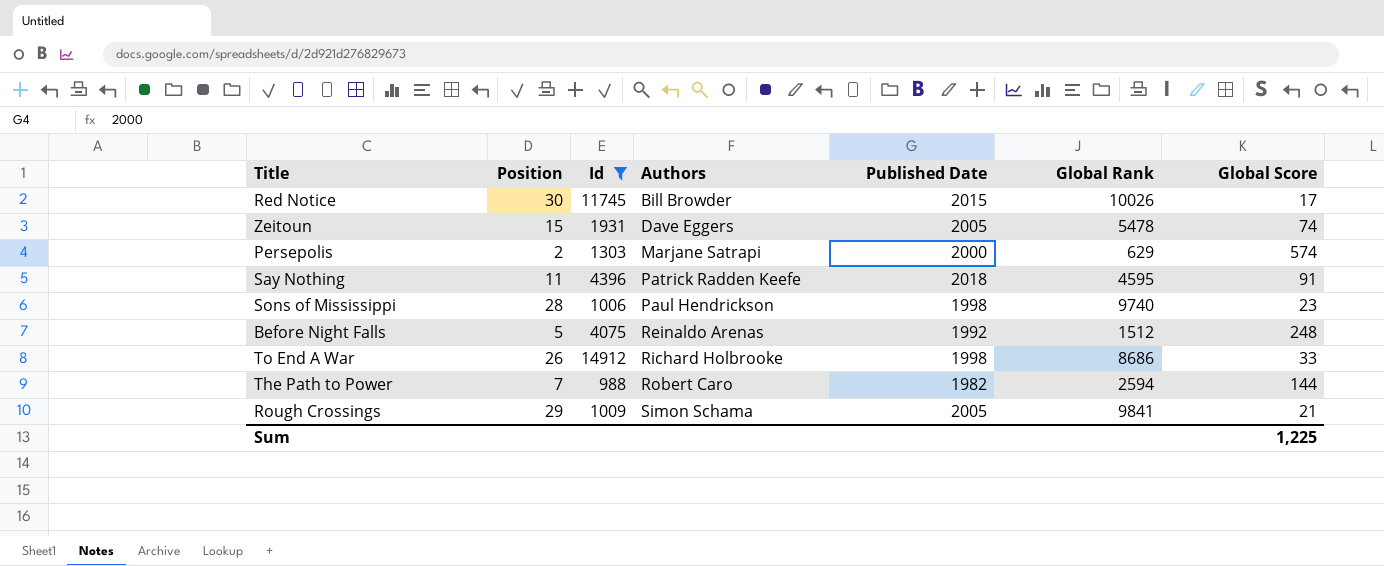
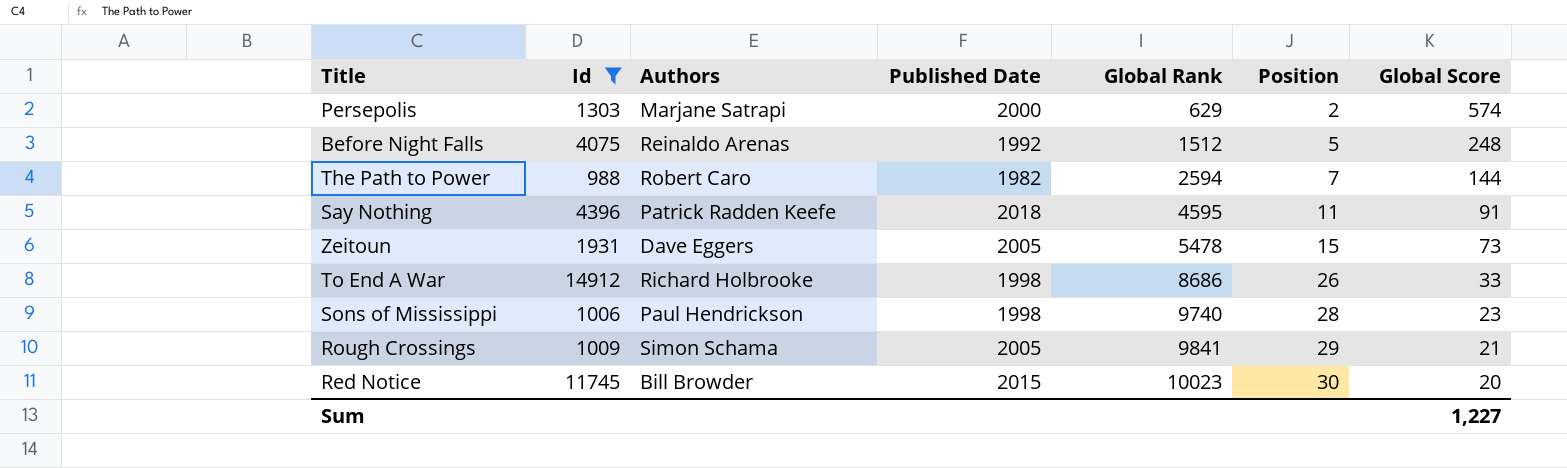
row order: Authors ascending -> Global Rank ascending
column Position | position: 2 -> 6
Zeitoun | Global Score: 74 -> 73
Red Notice | Global Rank: 10026 -> 10023
Red Notice | Global Score: 17 -> 20
Sum | Global Score: 1,225 -> 1,227

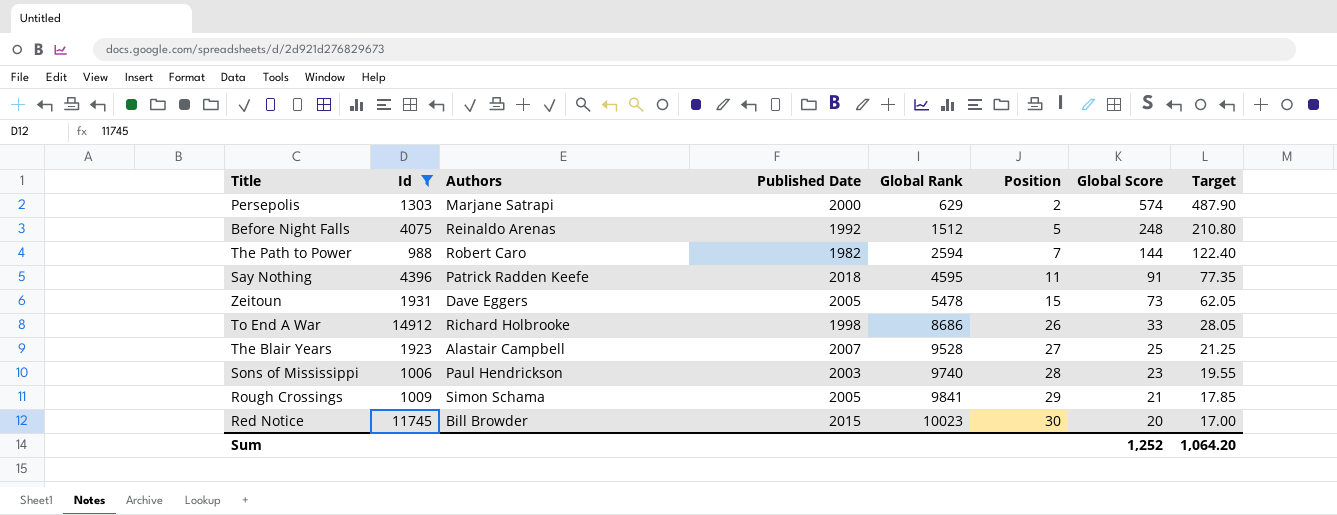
column Target | formula: none -> [Global Score] * 0.85
row The Blair Years: none -> 1923 | Alastair Campbell | 2007 | 9528 | 27 | 25 | 21.25
Sons of Mississippi | Published Date: 1998 -> 2003
Sum | Global Score: 1,227 -> 1,252

